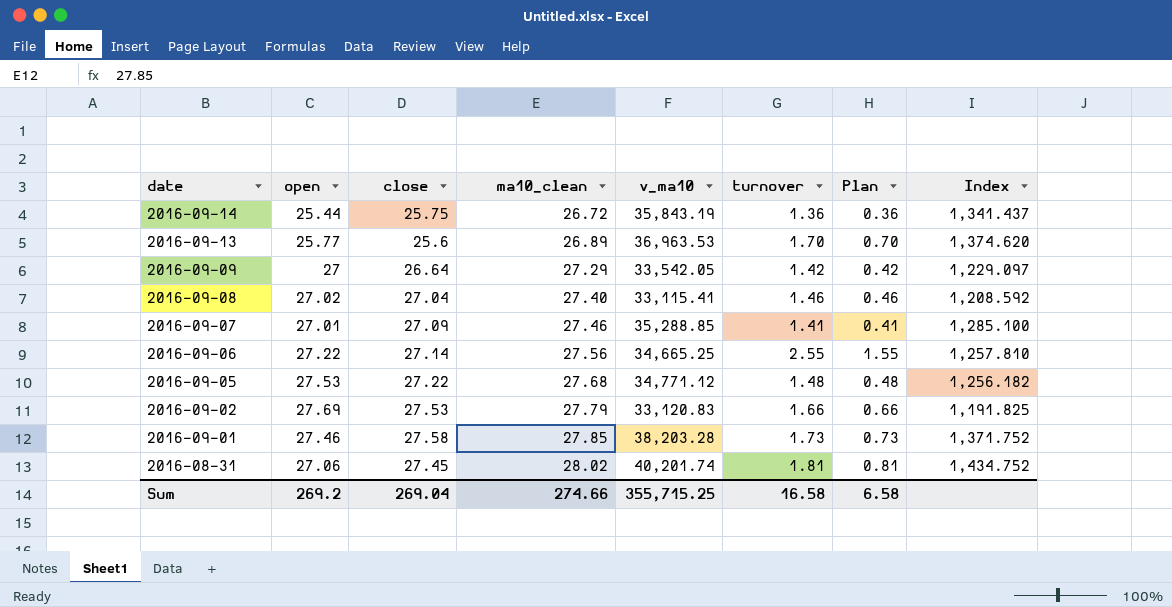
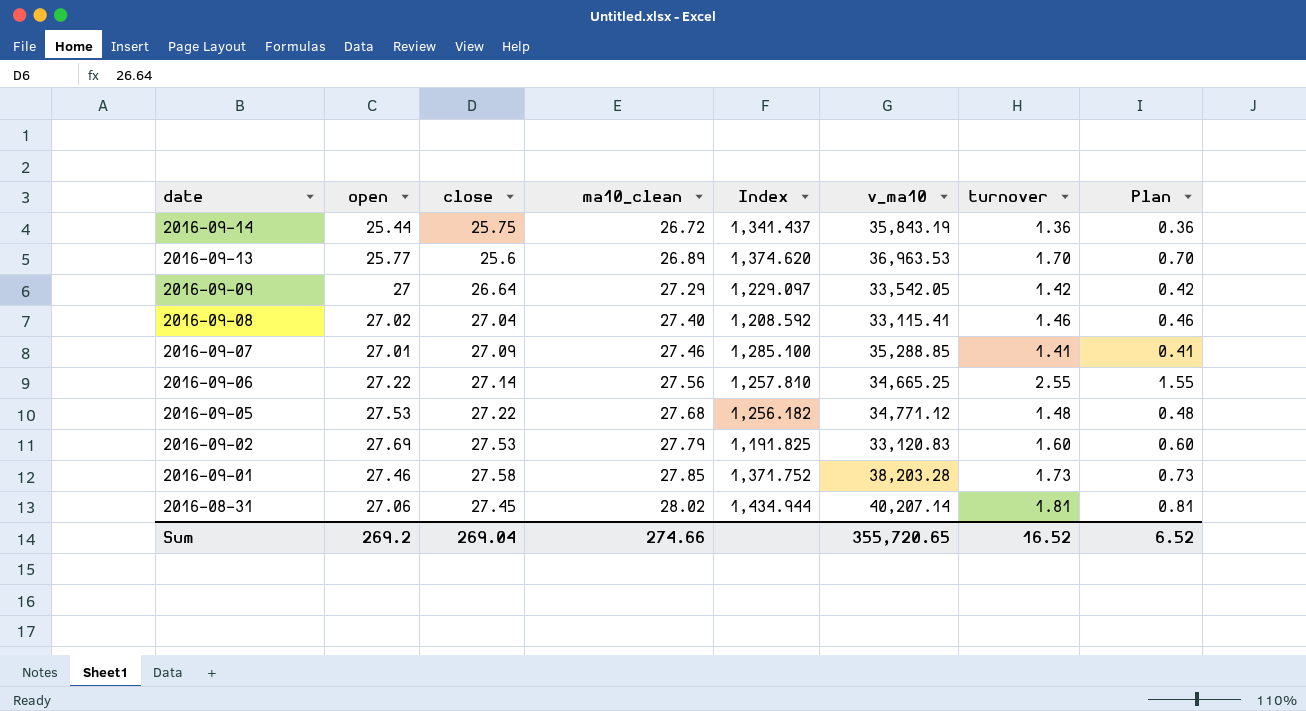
column Index | position: 8 -> 5
2016-09-02 | turnover: 1.66 -> 1.60
2016-09-02 | Plan: 0.66 -> 0.60
2016-08-31 | Index: 1,434.752 -> 1,434.944
2016-08-31 | v_ma10: 40,201.74 -> 40,207.14
Sum | v_ma10: 355,715.25 -> 355,720.65
Sum | turnover: 16.58 -> 16.52
Sum | Plan: 6.58 -> 6.52

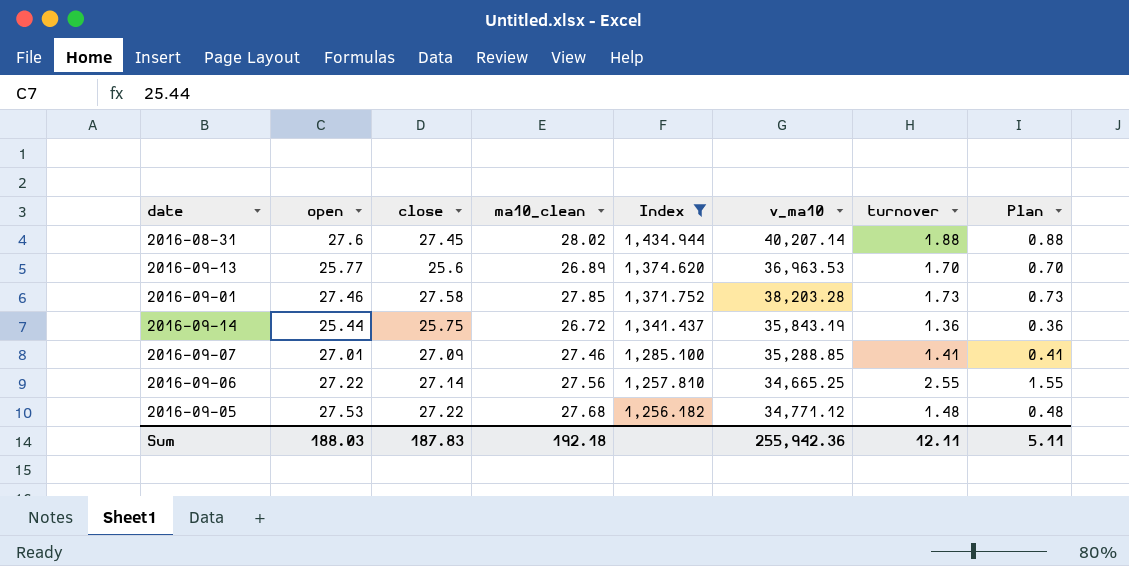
filter: none -> Index >= 1,256.182
row order: date descending -> Index descending
2016-08-31 | open: 27.06 -> 27.6
2016-08-31 | turnover: 1.81 -> 1.88
2016-08-31 | Plan: 0.81 -> 0.88
Sum | open: 269.2 -> 188.03
Sum | close: 269.04 -> 187.83
Sum | ma10_clean: 274.66 -> 192.18
Sum | v_ma10: 355,720.65 -> 255,942.36
Sum | turnover: 16.52 -> 12.11
Sum | Plan: 6.52 -> 5.11

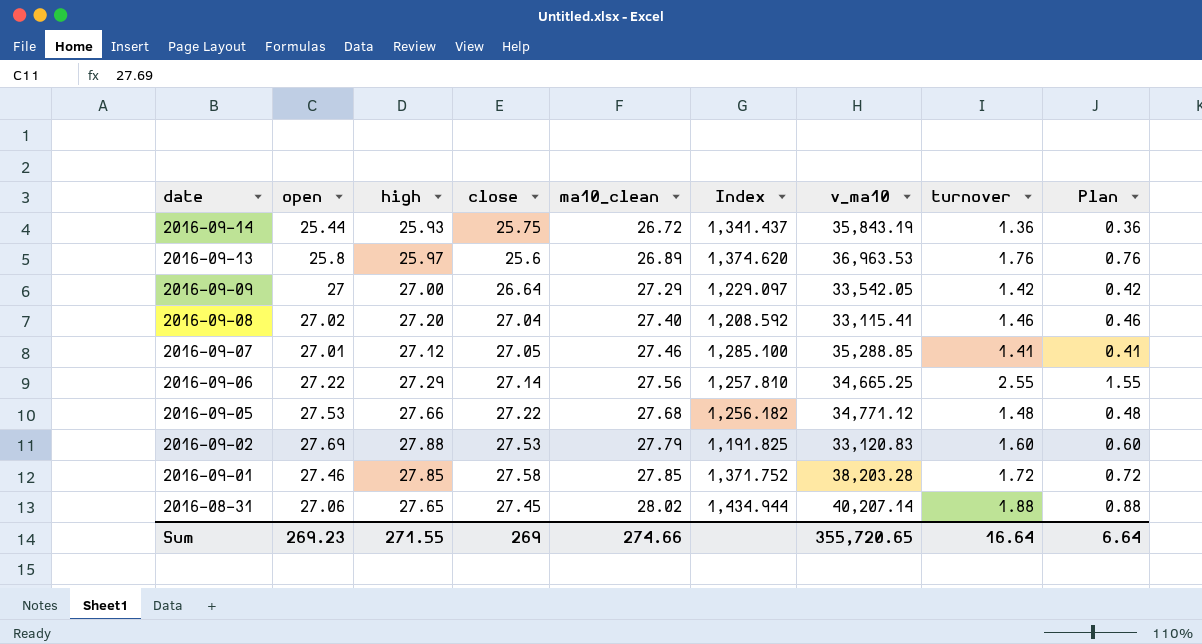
filter: Index >= 1,256.182 -> none
row order: Index descending -> date descending
column high | position: none -> 3
2016-09-13 | open: 25.77 -> 25.8
2016-09-13 | turnover: 1.70 -> 1.76
2016-09-13 | Plan: 0.70 -> 0.76
2016-09-07 | close: 27.09 -> 27.05
2016-09-01 | turnover: 1.73 -> 1.72
2016-09-01 | Plan: 0.73 -> 0.72
2016-08-31 | open: 27.6 -> 27.06
Sum | open: 188.03 -> 269.23
Sum | close: 187.83 -> 269
Sum | ma10_clean: 192.18 -> 274.66
Sum | v_ma10: 255,942.36 -> 355,720.65
Sum | turnover: 12.11 -> 16.64
Sum | Plan: 5.11 -> 6.64

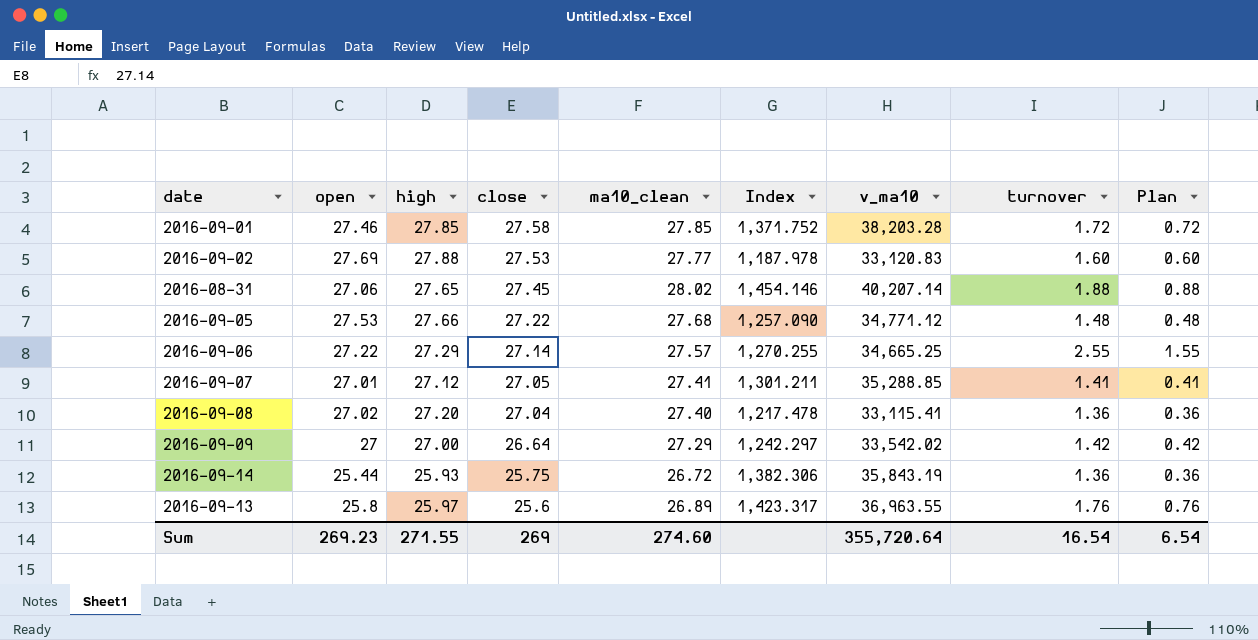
row order: date descending -> close descending
column Index | formula: [v_ma10] / [ma10_clean] -> [v_ma10] / [high]
2016-09-02 | ma10_clean: 27.79 -> 27.77
2016-09-06 | ma10_clean: 27.56 -> 27.57
2016-09-07 | ma10_clean: 27.46 -> 27.41
2016-09-08 | turnover: 1.46 -> 1.36
2016-09-08 | Plan: 0.46 -> 0.36
2016-09-09 | v_ma10: 33,542.05 -> 33,542.02
2016-09-13 | v_ma10: 36,963.53 -> 36,963.55
Sum | ma10_clean: 274.66 -> 274.60
Sum | v_ma10: 355,720.65 -> 355,720.64
Sum | turnover: 16.64 -> 16.54
Sum | Plan: 6.64 -> 6.54

